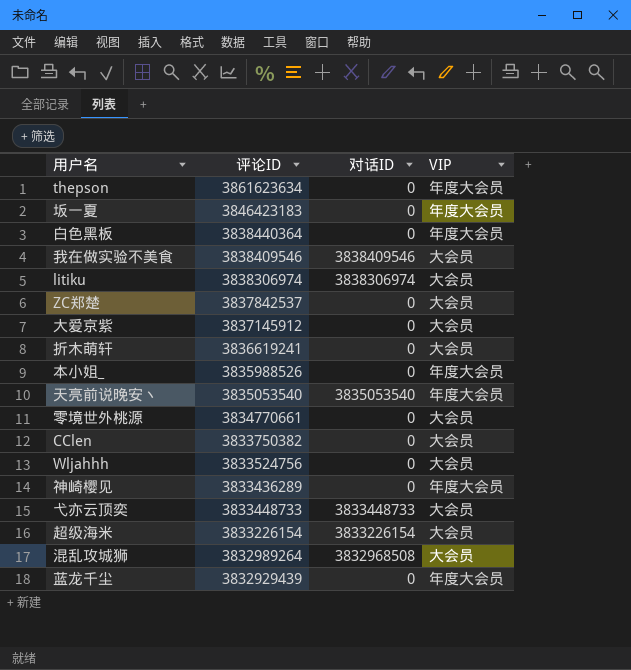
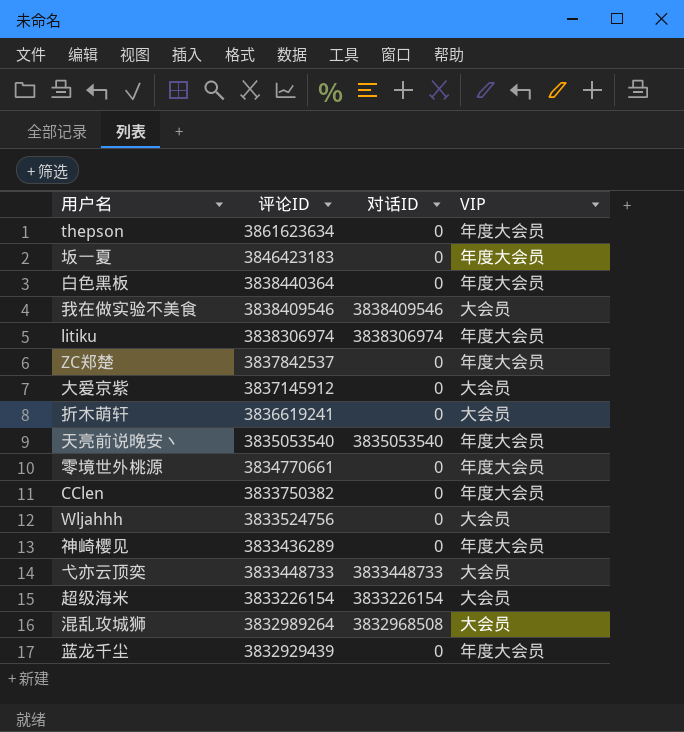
row 本小姐_: 3835988526 | 0 | 年度大会员 -> none
litiku | VIP: 大会员 -> 年度大会员
ZC郑楚 | VIP: 大会员 -> 年度大会员
零境世外桃源 | VIP: 大会员 -> 年度大会员
CClen | VIP: 大会员 -> 年度大会员

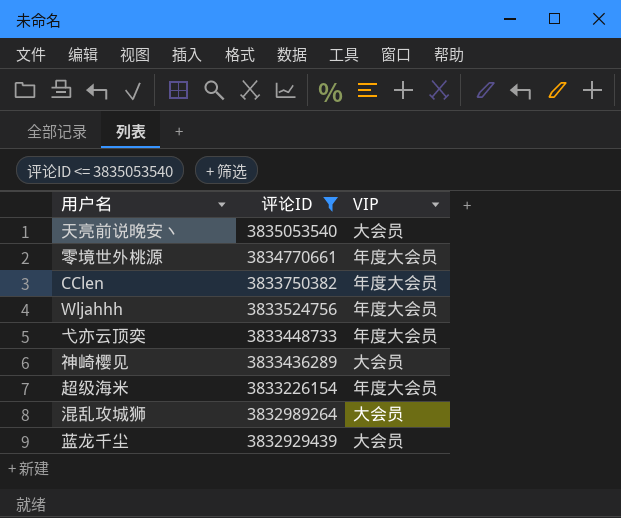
filter: none -> 评论ID <= 3835053540
row order: none -> 评论ID descending
column 对话ID | position: 3 -> none
天亮前说晚安丶 | VIP: 年度大会员 -> 大会员
Wljahhh | VIP: 大会员 -> 年度大会员
弋亦云顶奕 | VIP: 大会员 -> 年度大会员
神崎樱见 | VIP: 年度大会员 -> 大会员
超级海米 | VIP: 大会员 -> 年度大会员
蓝龙千尘 | VIP: 年度大会员 -> 大会员

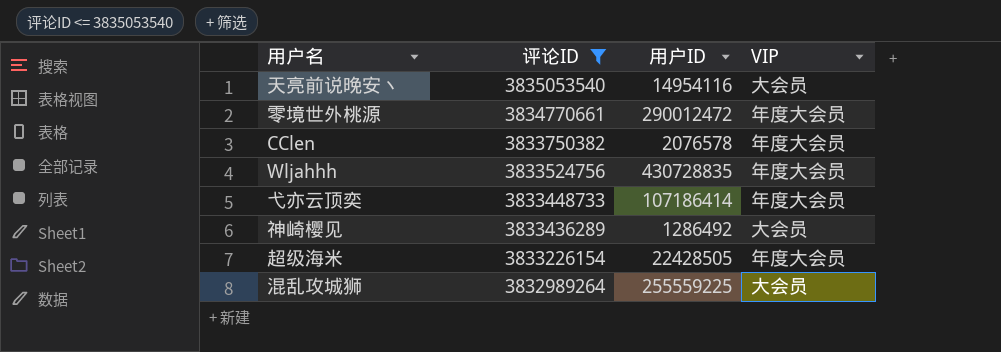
column 用户ID | position: none -> 3
row 蓝龙千尘: 3832929439 | 大会员 -> none

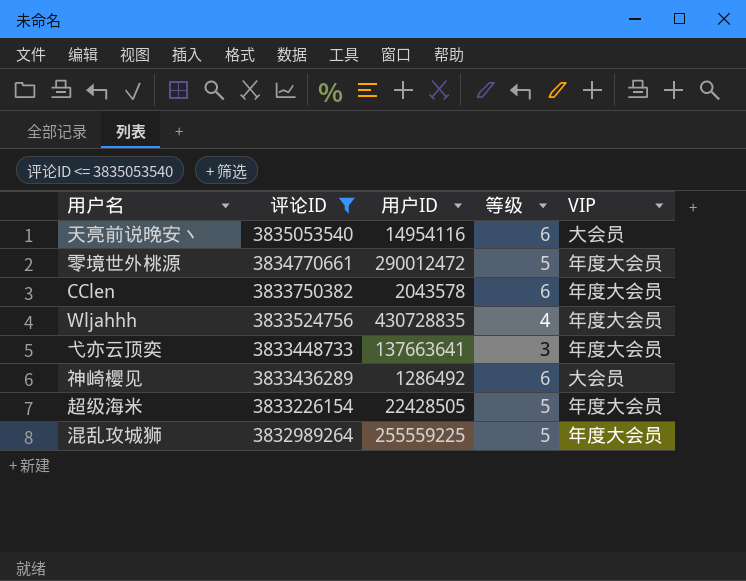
column 等级 | position: none -> 4
CClen | 用户ID: 2076578 -> 2043578
弋亦云顶奕 | 用户ID: 107186414 -> 137663641
混乱攻城狮 | VIP: 大会员 -> 年度大会员

